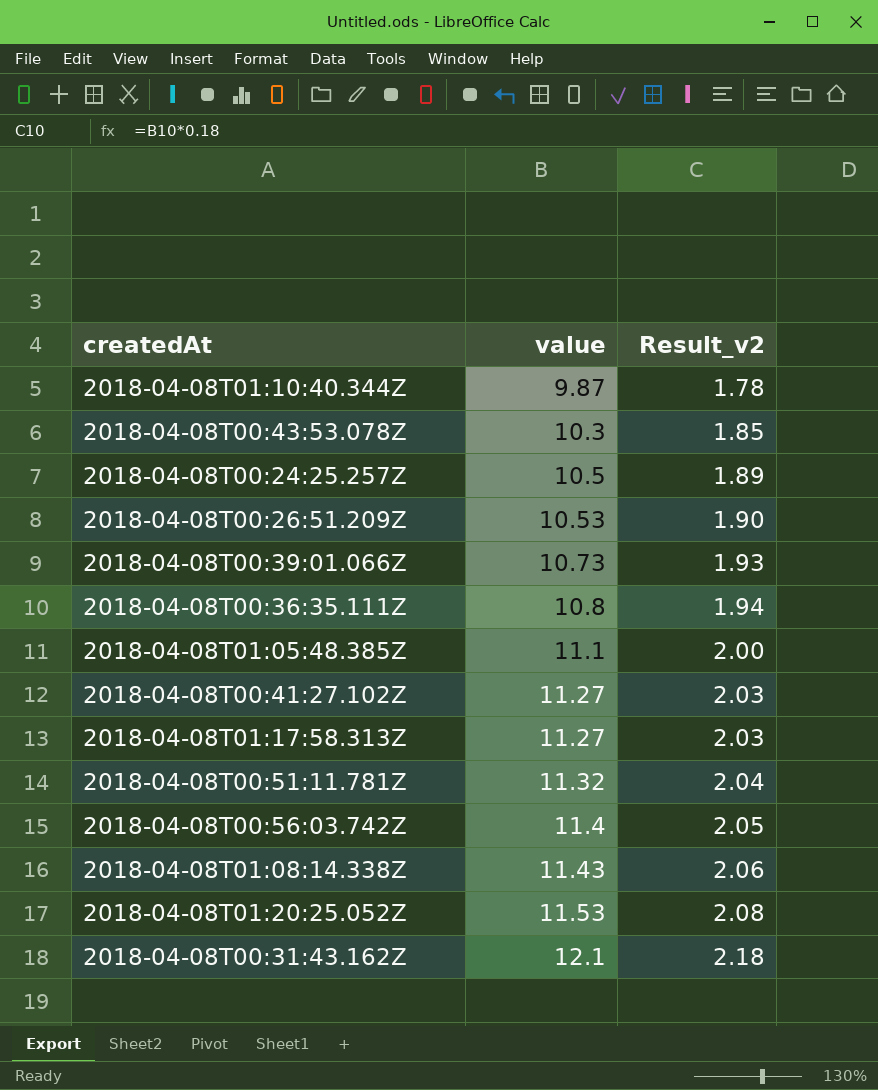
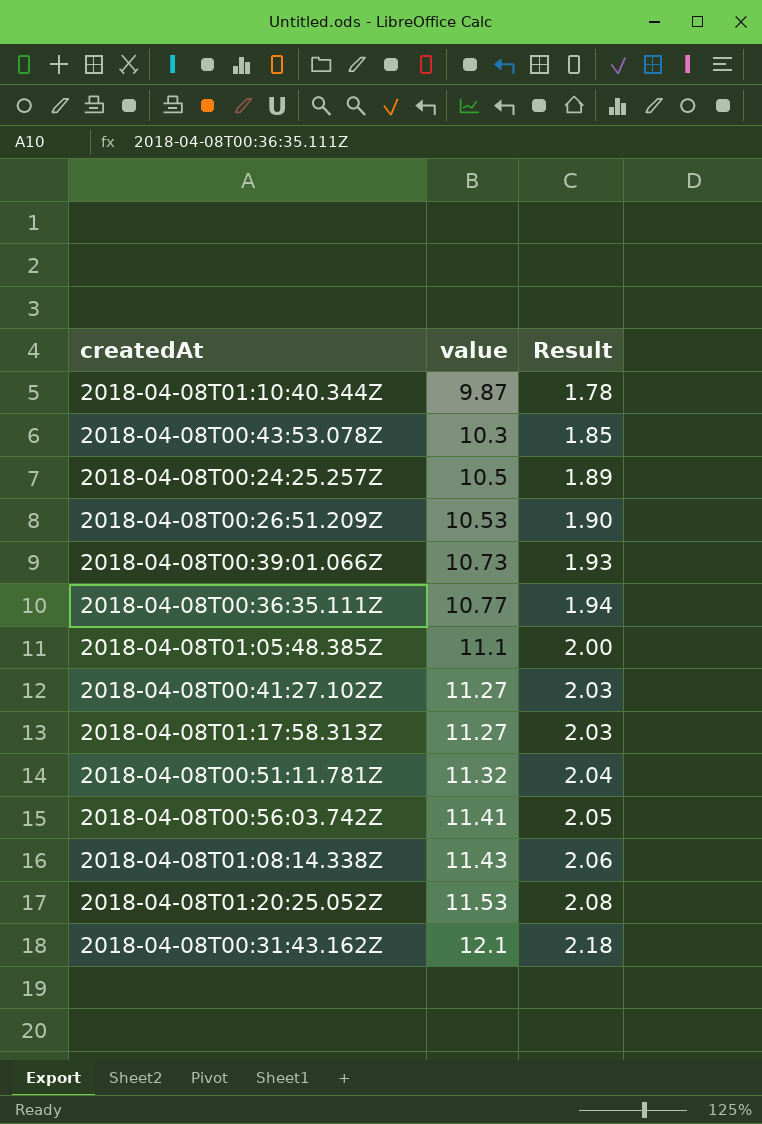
column name: Result_v2 -> Result
2018-04-08T00:36:35.111Z | value: 10.8 -> 10.77
2018-04-08T00:56:03.742Z | value: 11.4 -> 11.41

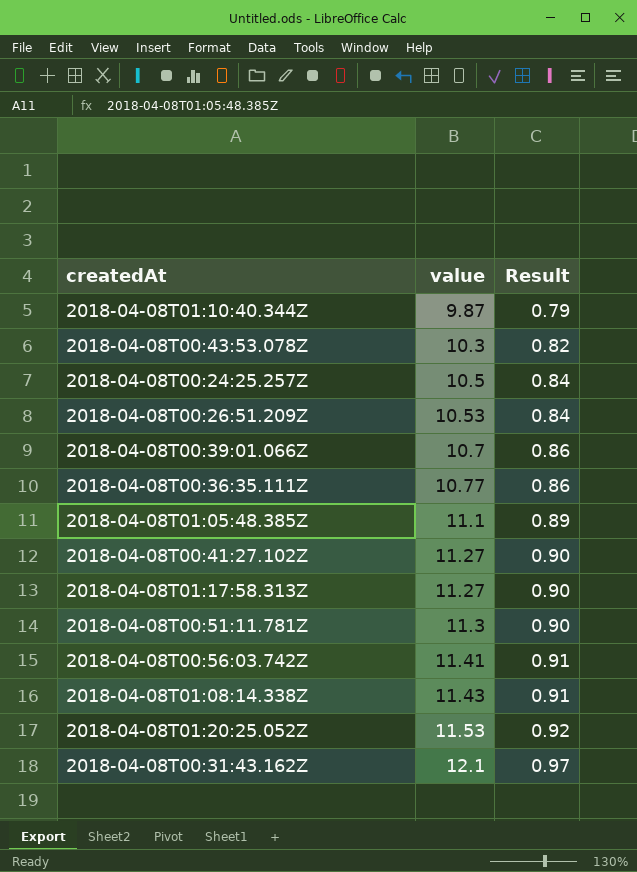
column Result | formula: [value] * 0.18 -> [value] * 0.08
2018-04-08T00:39:01.066Z | value: 10.73 -> 10.7
2018-04-08T00:51:11.781Z | value: 11.32 -> 11.3

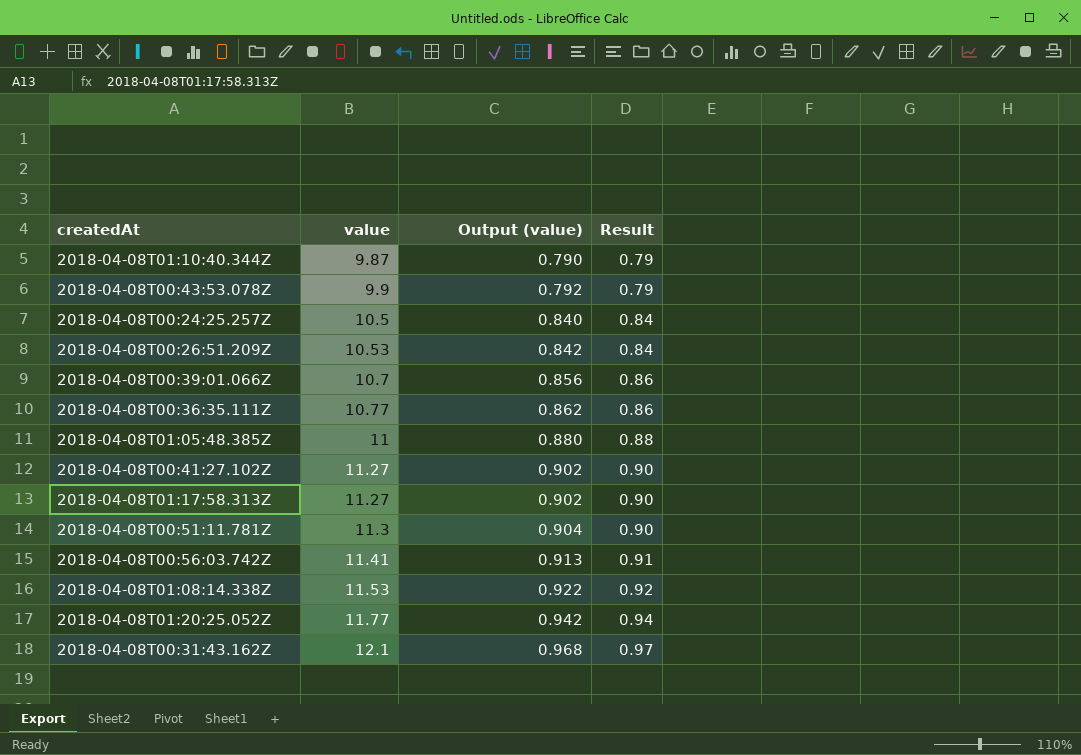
column Output (value) | formula: none -> [value] * 0.08
2018-04-08T00:43:53.078Z | value: 10.3 -> 9.9
2018-04-08T00:43:53.078Z | Result: 0.82 -> 0.79
2018-04-08T01:05:48.385Z | value: 11.1 -> 11
2018-04-08T01:05:48.385Z | Result: 0.89 -> 0.88
2018-04-08T01:08:14.338Z | value: 11.43 -> 11.53
2018-04-08T01:08:14.338Z | Result: 0.91 -> 0.92
2018-04-08T01:20:25.052Z | value: 11.53 -> 11.77
2018-04-08T01:20:25.052Z | Result: 0.92 -> 0.94

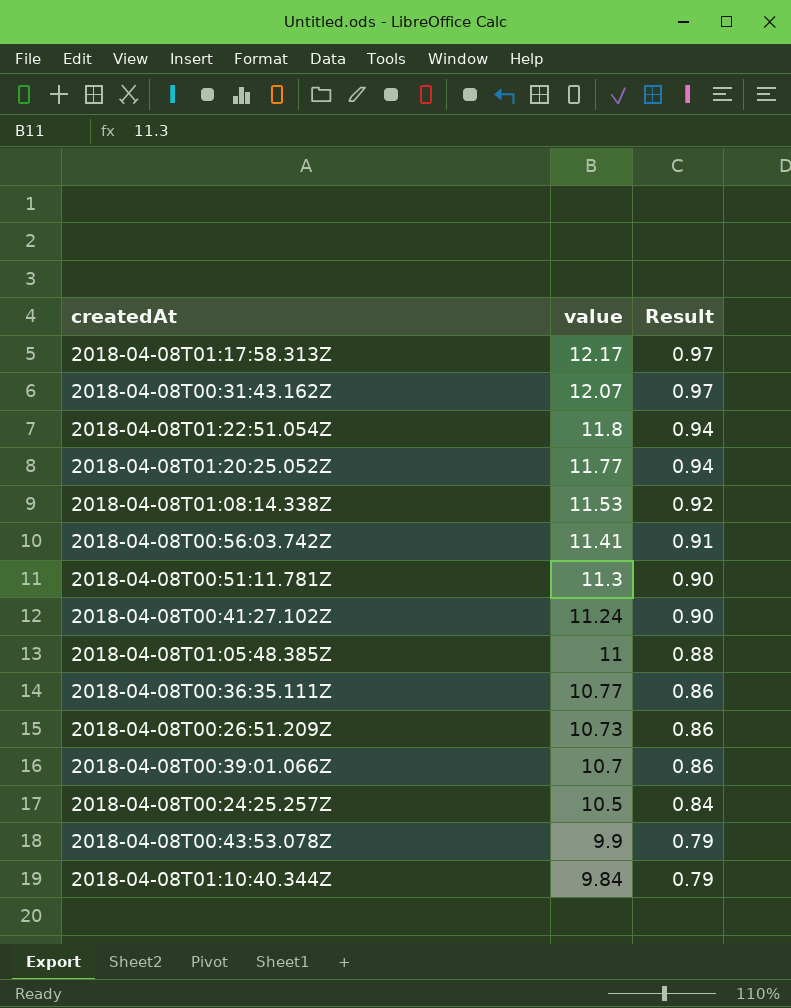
row order: value ascending -> value descending
column Output (value) | formula: [value] * 0.08 -> none
2018-04-08T01:17:58.313Z | value: 11.27 -> 12.17
2018-04-08T01:17:58.313Z | Result: 0.90 -> 0.97
2018-04-08T00:31:43.162Z | value: 12.1 -> 12.07
row 2018-04-08T01:22:51.054Z: none -> 11.8 | 0.94
2018-04-08T00:41:27.102Z | value: 11.27 -> 11.24
2018-04-08T00:26:51.209Z | value: 10.53 -> 10.73
2018-04-08T00:26:51.209Z | Result: 0.84 -> 0.86
2018-04-08T01:10:40.344Z | value: 9.87 -> 9.84

